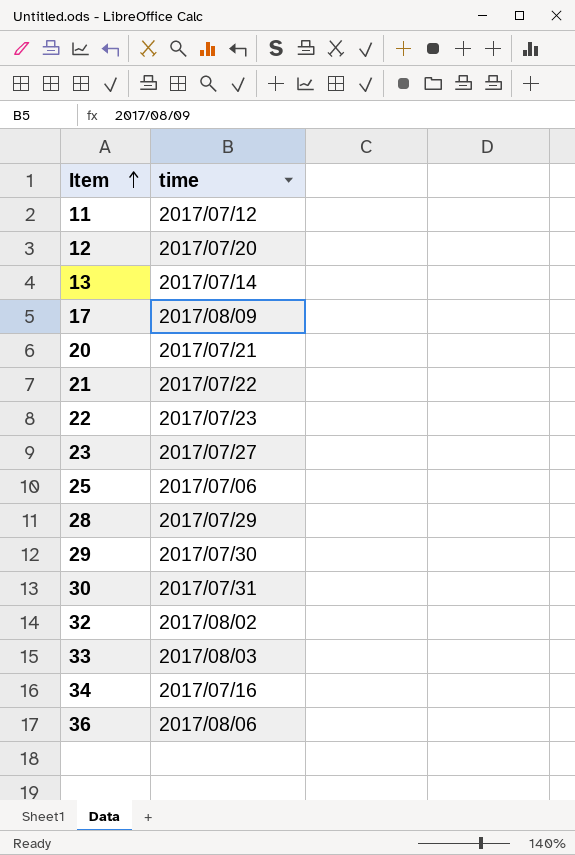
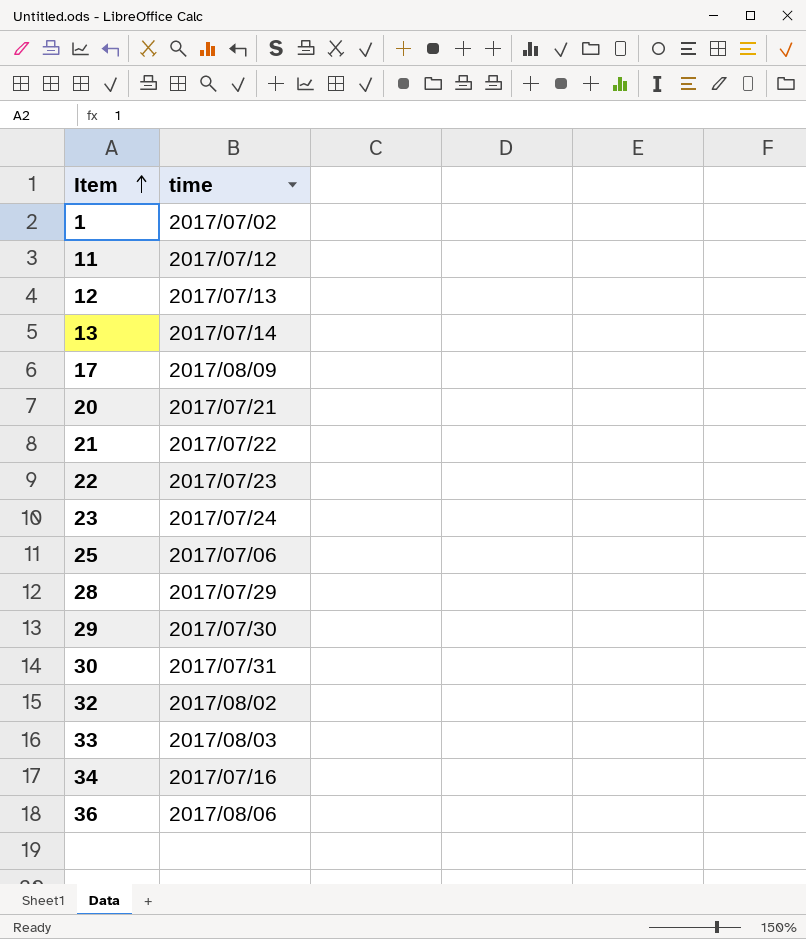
row 1: none -> 2017/07/02
12 | time: 2017/07/20 -> 2017/07/13
23 | time: 2017/07/27 -> 2017/07/24

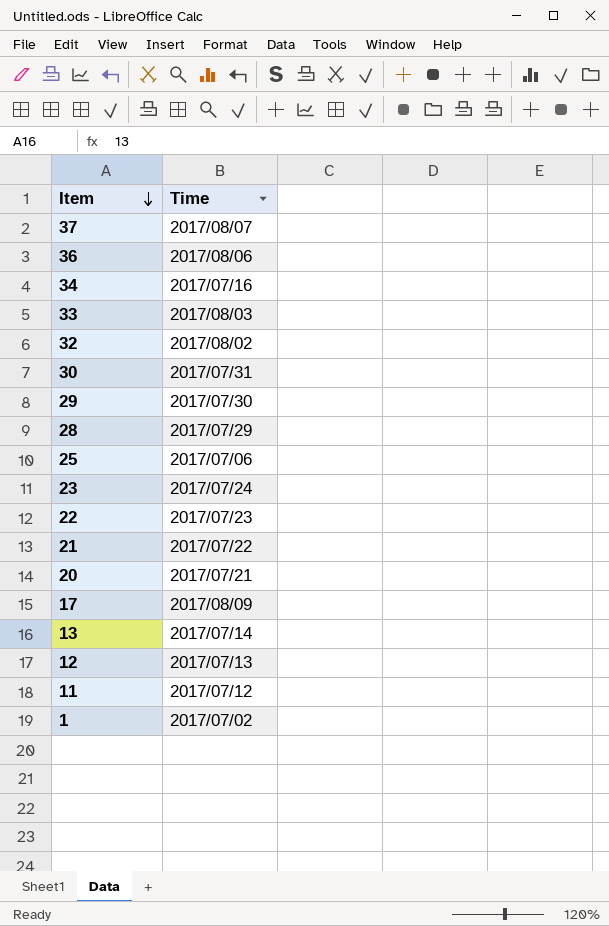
row order: Item ascending -> Item descending
column name: time -> Time
row 37: none -> 2017/08/07

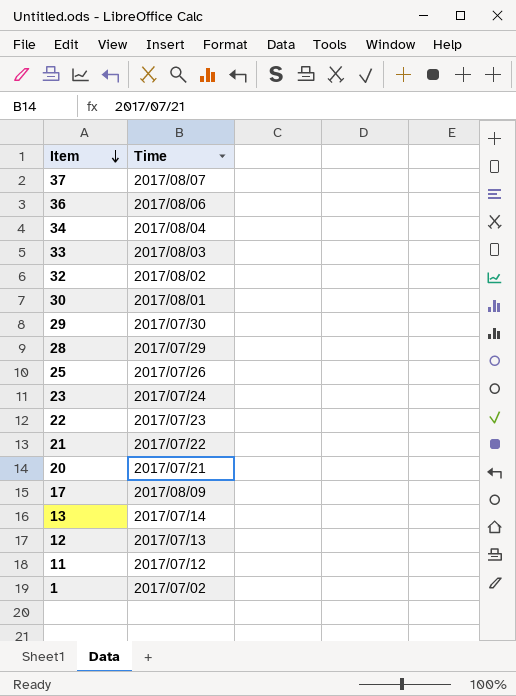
34 | Time: 2017/07/16 -> 2017/08/04
30 | Time: 2017/07/31 -> 2017/08/01
25 | Time: 2017/07/06 -> 2017/07/26

